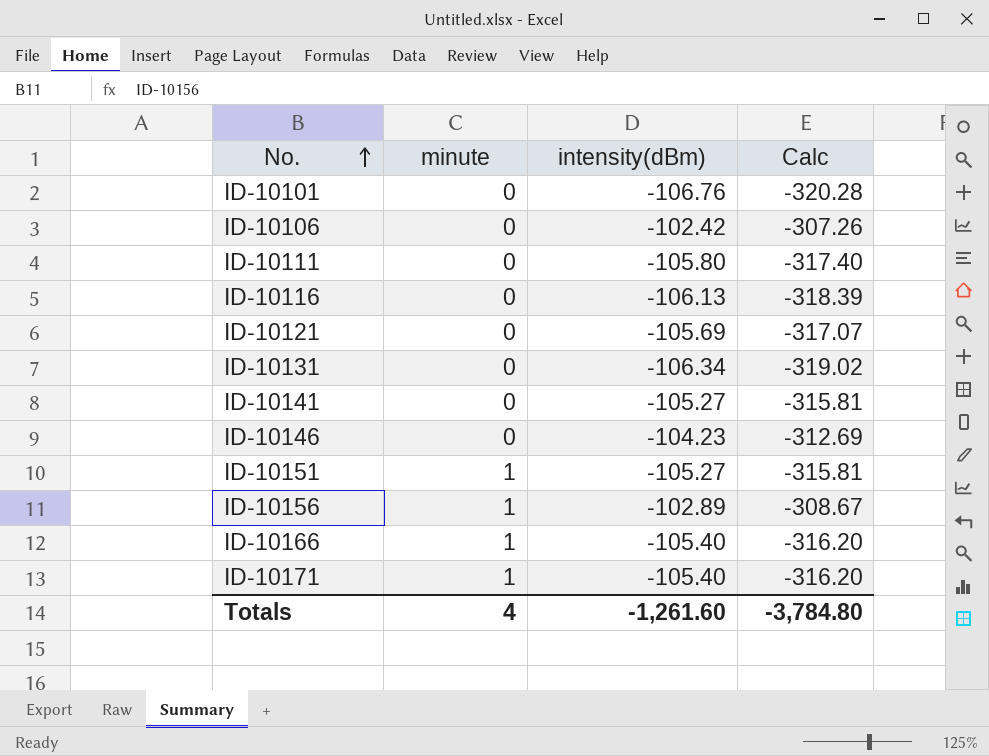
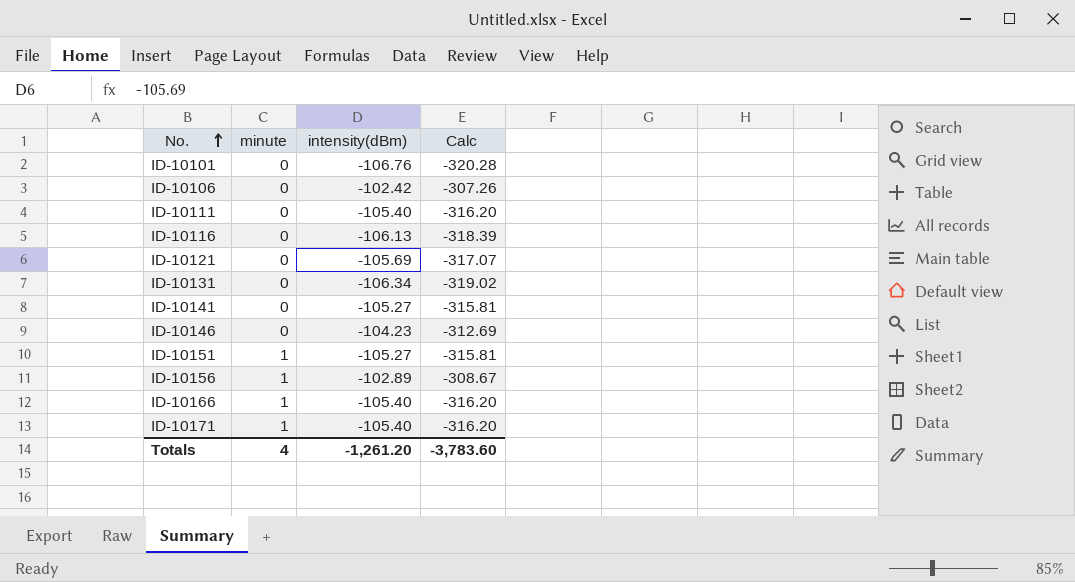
ID-10111 | intensity(dBm): -105.80 -> -105.40
ID-10111 | Calc: -317.40 -> -316.20
Totals | intensity(dBm): -1,261.60 -> -1,261.20
Totals | Calc: -3,784.80 -> -3,783.60

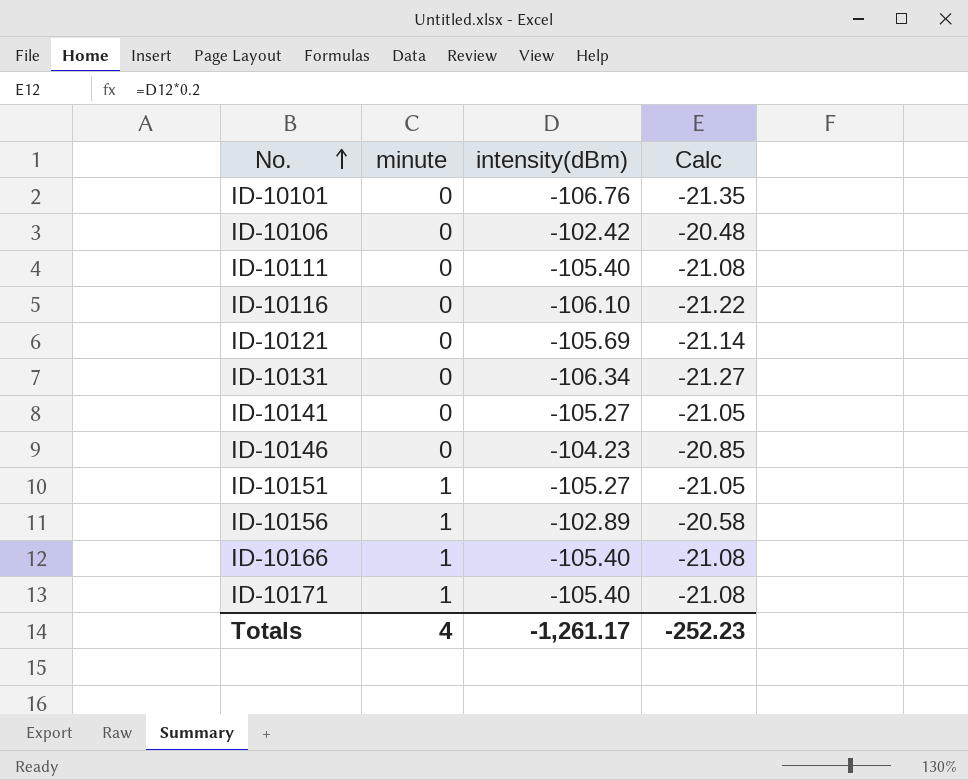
column Calc | formula: [intensity(dBm)] * 3 -> [intensity(dBm)] * 0.2
ID-10116 | intensity(dBm): -106.13 -> -106.10
Totals | intensity(dBm): -1,261.20 -> -1,261.17
Totals | Calc: -3,783.60 -> -252.23

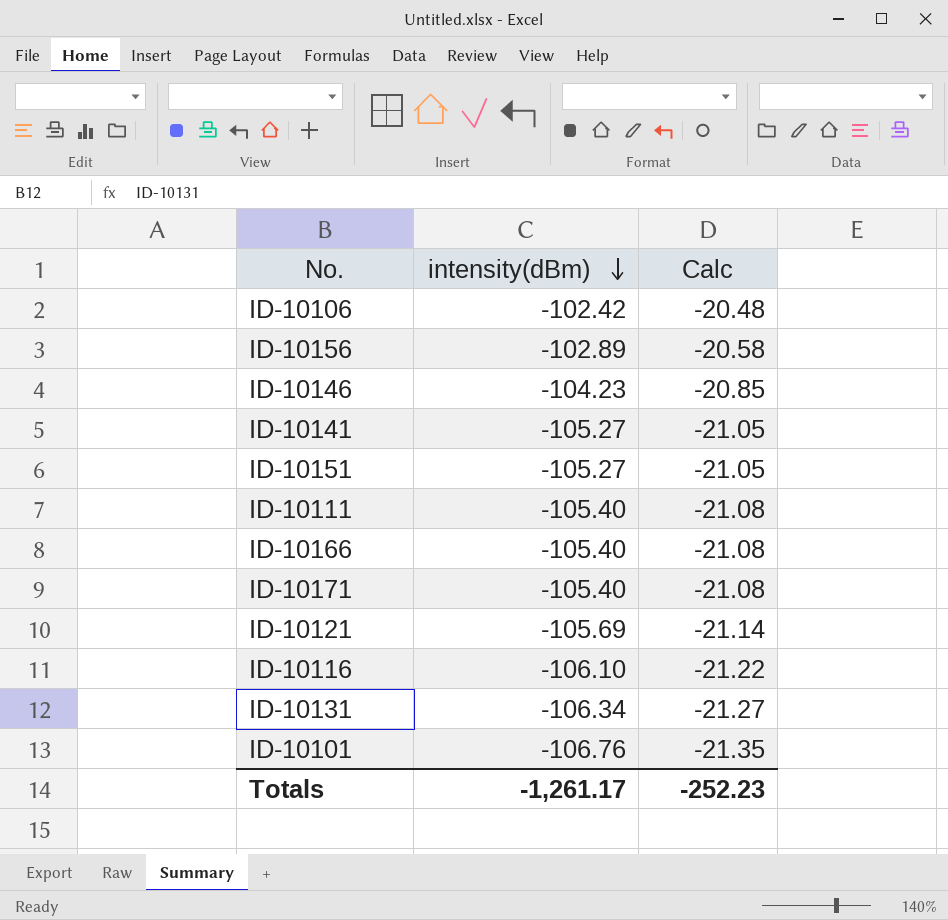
row order: No. ascending -> intensity(dBm) descending
column minute | position: 2 -> none

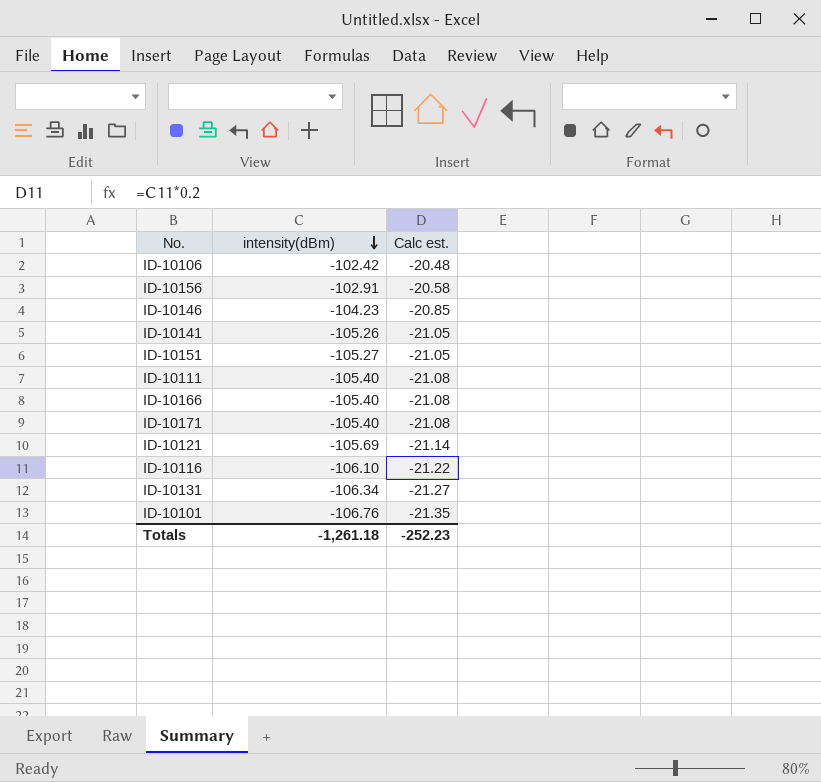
column name: Calc -> Calc est.
ID-10156 | intensity(dBm): -102.89 -> -102.91
ID-10141 | intensity(dBm): -105.27 -> -105.26
Totals | intensity(dBm): -1,261.17 -> -1,261.18

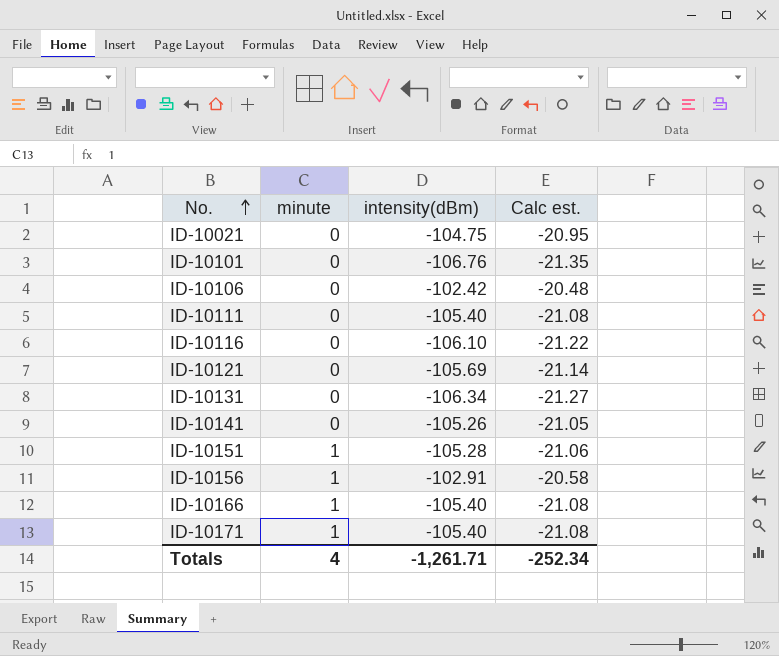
row order: intensity(dBm) descending -> No. ascending
column minute | position: none -> 2
row ID-10146: -104.23 | -20.85 -> none
row ID-10021: none -> 0 | -104.75 | -20.95
ID-10151 | intensity(dBm): -105.27 -> -105.28
ID-10151 | Calc est.: -21.05 -> -21.06
Totals | intensity(dBm): -1,261.18 -> -1,261.71
Totals | Calc est.: -252.23 -> -252.34

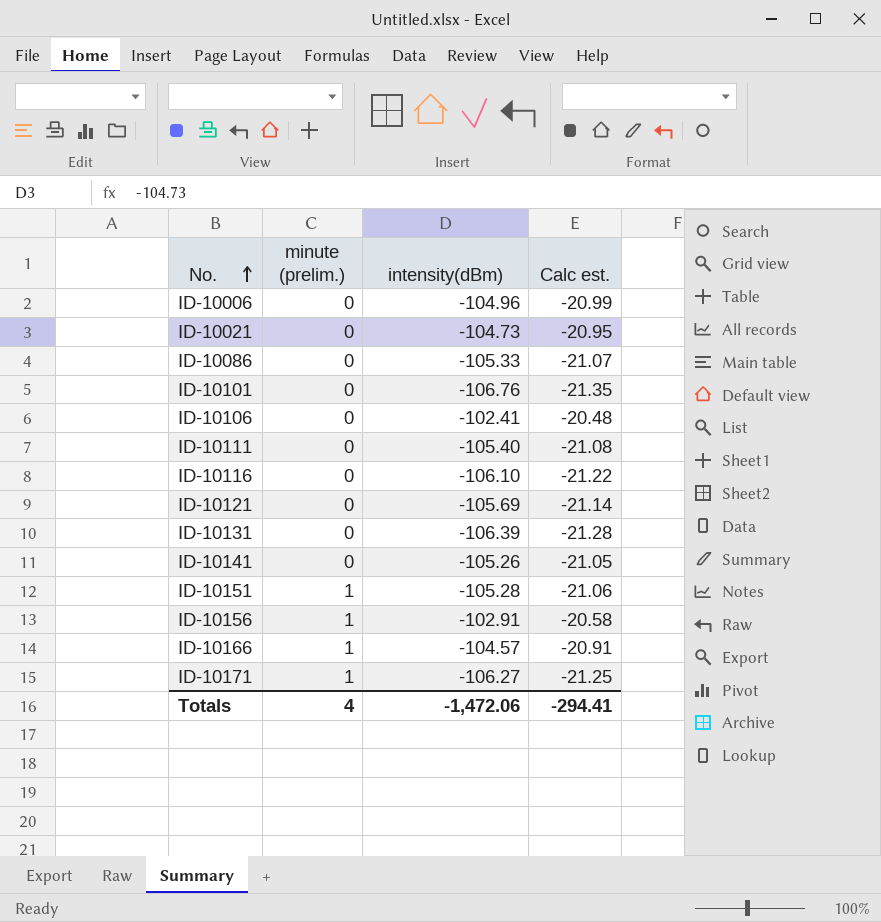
column name: minute -> minute (prelim.)
row ID-10006: none -> 0 | -104.96 | -20.99
ID-10021 | intensity(dBm): -104.75 -> -104.73
row ID-10086: none -> 0 | -105.33 | -21.07
ID-10106 | intensity(dBm): -102.42 -> -102.41
ID-10131 | intensity(dBm): -106.34 -> -106.39
ID-10131 | Calc est.: -21.27 -> -21.28
ID-10166 | intensity(dBm): -105.40 -> -104.57
ID-10166 | Calc est.: -21.08 -> -20.91
ID-10171 | intensity(dBm): -105.40 -> -106.27
ID-10171 | Calc est.: -21.08 -> -21.25
Totals | intensity(dBm): -1,261.71 -> -1,472.06
Totals | Calc est.: -252.34 -> -294.41

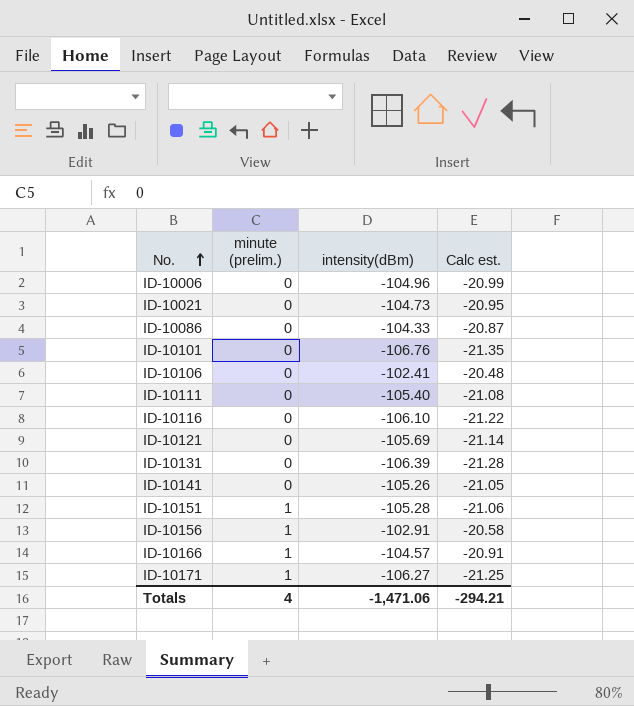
ID-10086 | intensity(dBm): -105.33 -> -104.33
ID-10086 | Calc est.: -21.07 -> -20.87
Totals | intensity(dBm): -1,472.06 -> -1,471.06
Totals | Calc est.: -294.41 -> -294.21

